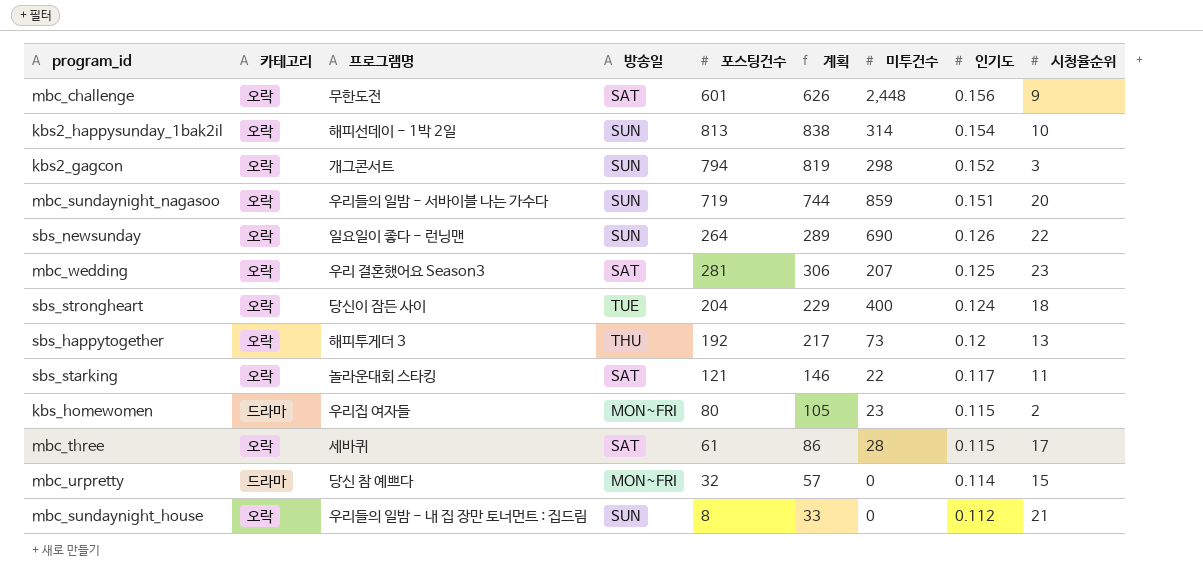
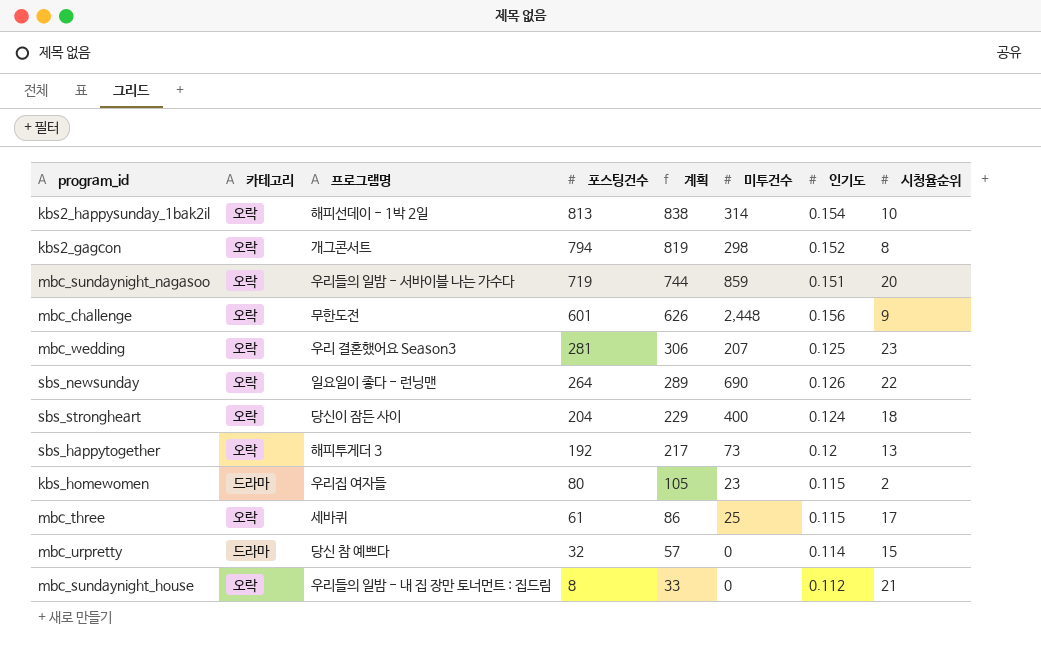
row order: 인기도 descending -> 포스팅건수 descending
column 방송일 | position: 4 -> none
row sbs_starking: 오락 | 놀라운대회 스타킹 | SAT | 121 | 146 | 22 | 0.117 | 11 -> none
kbs2_gagcon | 시청율순위: 3 -> 8
mbc_three | 미투건수: 28 -> 25

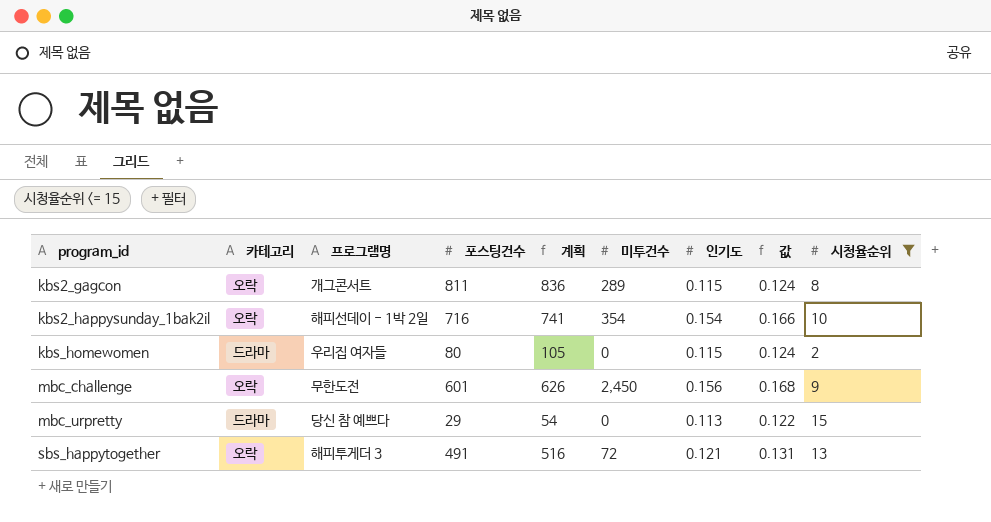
filter: none -> 시청율순위 <= 15
row order: 포스팅건수 descending -> program_id ascending
column 값 | formula: none -> [인기도] * 1.08
kbs2_gagcon | 포스팅건수: 794 -> 811
kbs2_gagcon | 계획: 819 -> 836
kbs2_gagcon | 미투건수: 298 -> 289
kbs2_gagcon | 인기도: 0.152 -> 0.115
kbs2_happysunday_1bak2il | 포스팅건수: 813 -> 716
kbs2_happysunday_1bak2il | 계획: 838 -> 741
kbs2_happysunday_1bak2il | 미투건수: 314 -> 354
kbs_homewomen | 미투건수: 23 -> 0
mbc_challenge | 미투건수: 2,448 -> 2,450
mbc_urpretty | 포스팅건수: 32 -> 29
mbc_urpretty | 계획: 57 -> 54
mbc_urpretty | 인기도: 0.114 -> 0.113
sbs_happytogether | 포스팅건수: 192 -> 491
sbs_happytogether | 계획: 217 -> 516
sbs_happytogether | 미투건수: 73 -> 72
sbs_happytogether | 인기도: 0.12 -> 0.121

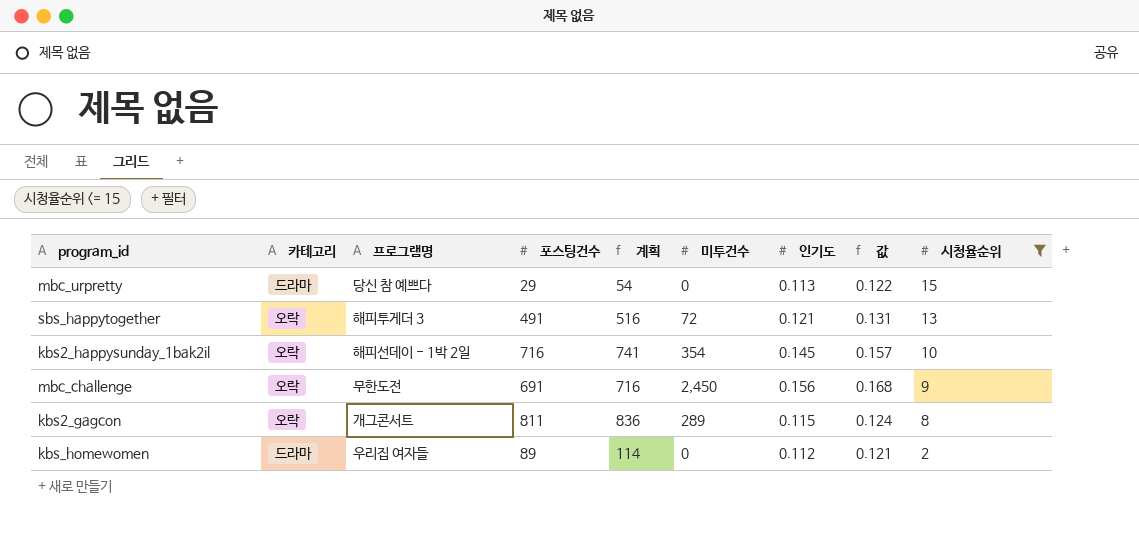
row order: program_id ascending -> 시청율순위 descending
kbs2_happysunday_1bak2il | 인기도: 0.154 -> 0.145
kbs2_happysunday_1bak2il | 값: 0.166 -> 0.157
mbc_challenge | 포스팅건수: 601 -> 691
mbc_challenge | 계획: 626 -> 716
kbs_homewomen | 포스팅건수: 80 -> 89
kbs_homewomen | 계획: 105 -> 114
kbs_homewomen | 인기도: 0.115 -> 0.112
kbs_homewomen | 값: 0.124 -> 0.121

